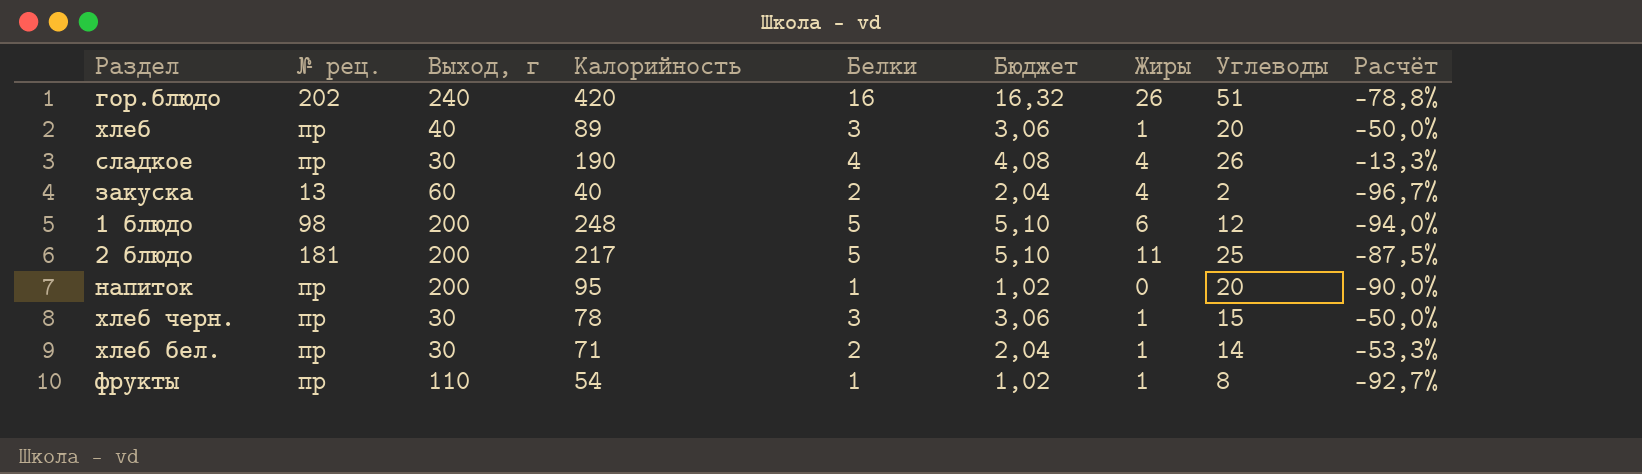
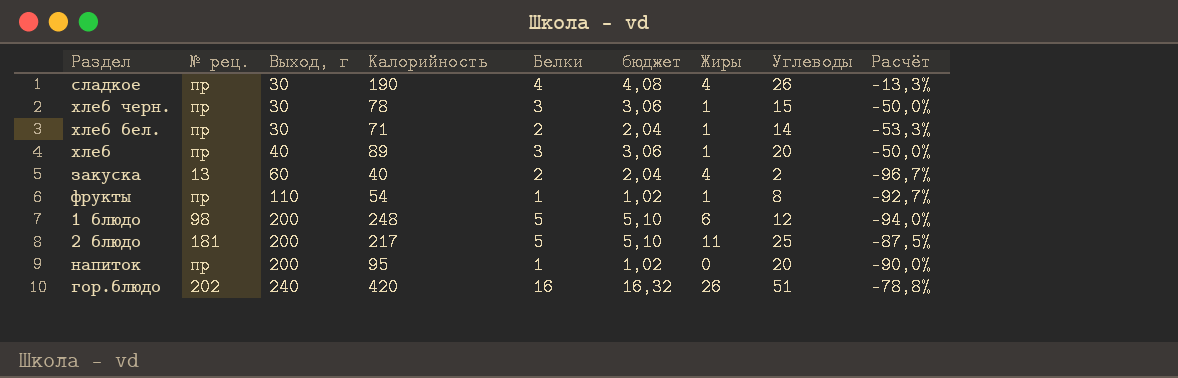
row order: none -> Выход, г ascending
column name: Бюджет -> бюджет

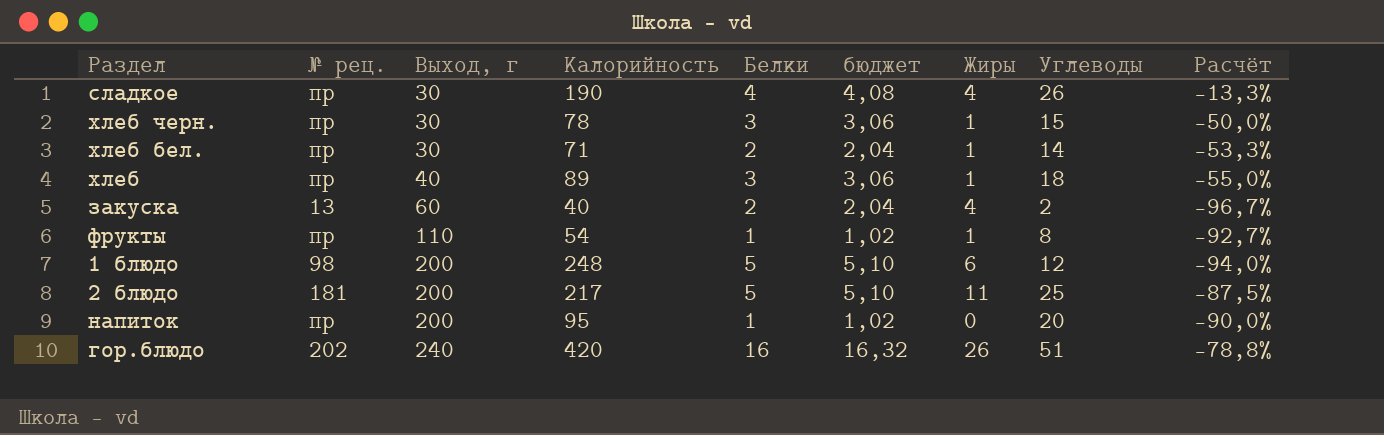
хлеб | Углеводы: 20 -> 18
хлеб | Расчёт: -50,0% -> -55,0%

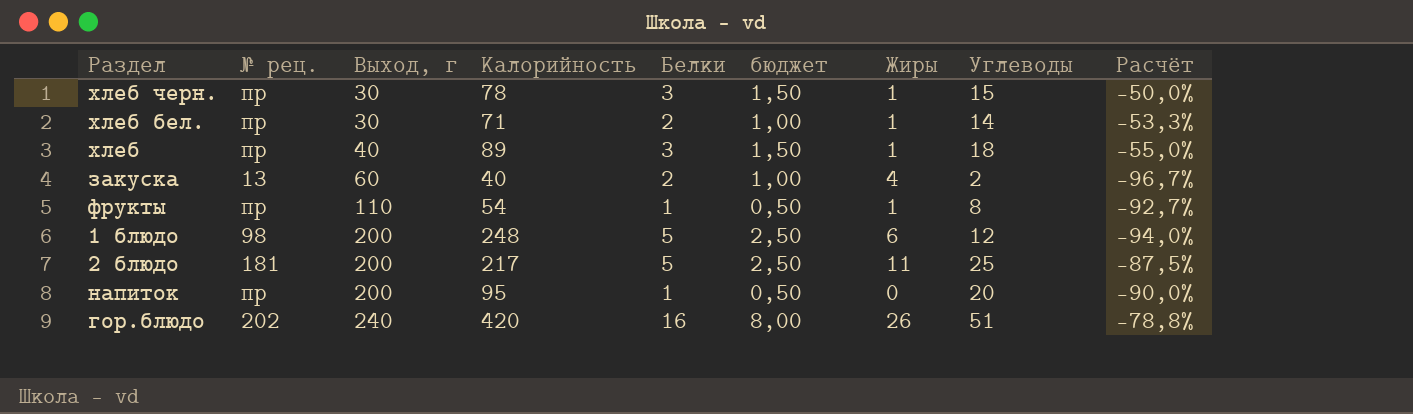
column бюджет | formula: [Белки] * 1,02 -> [Белки] * 0,5
row сладкое: пр | 30 | 190 | 4 | 4,08 | 4 | 26 | -13,3% -> none

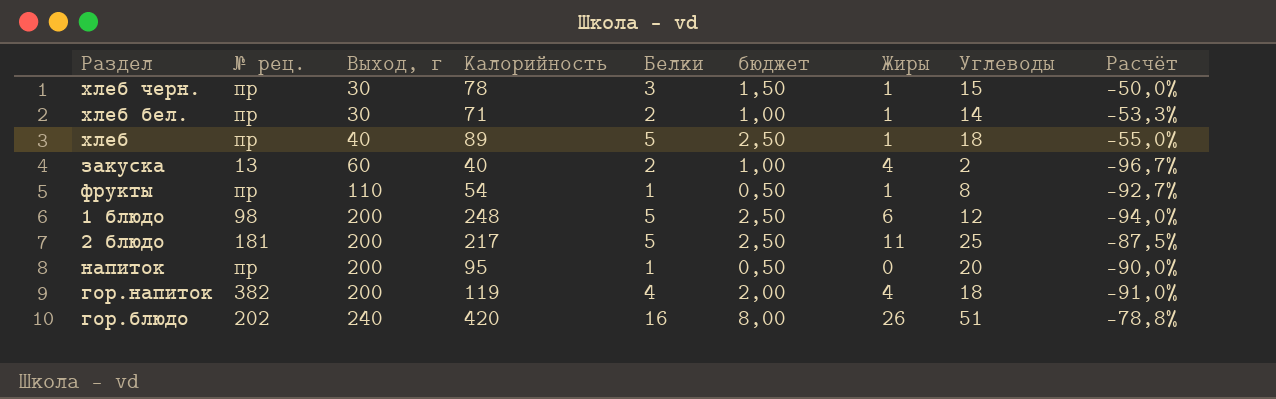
хлеб | Белки: 3 -> 5
хлеб | бюджет: 1,50 -> 2,50
row гор.напиток: none -> 382 | 200 | 119 | 4 | 2,00 | 4 | 18 | -91,0%

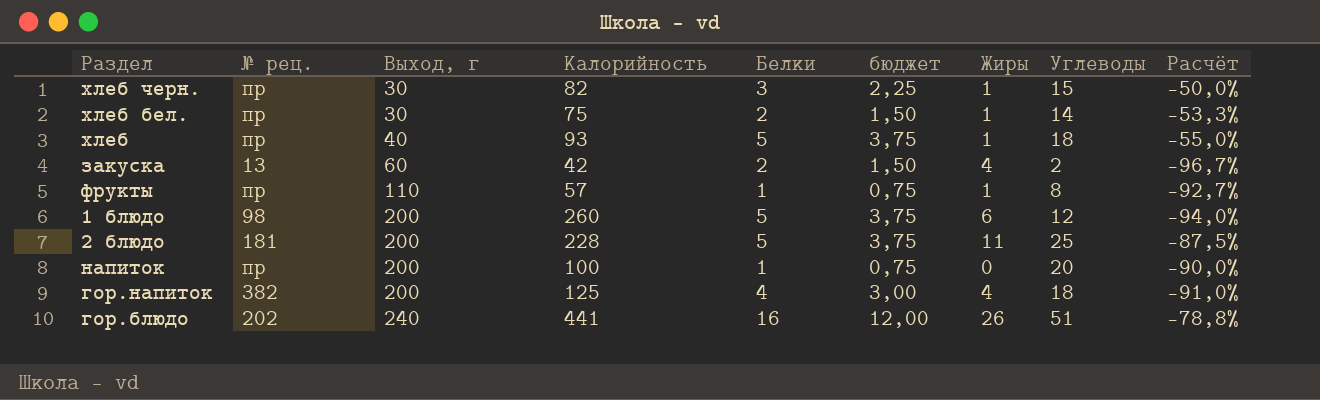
column бюджет | formula: [Белки] * 0,5 -> [Белки] * 0,75
хлеб черн. | Калорийность: 78 -> 82
хлеб бел. | Калорийность: 71 -> 75
хлеб | Калорийность: 89 -> 93
закуска | Калорийность: 40 -> 42
фрукты | Калорийность: 54 -> 57
1 блюдо | Калорийность: 248 -> 260
2 блюдо | Калорийность: 217 -> 228
напиток | Калорийность: 95 -> 100
гор.напиток | Калорийность: 119 -> 125
гор.блюдо | Калорийность: 420 -> 441

